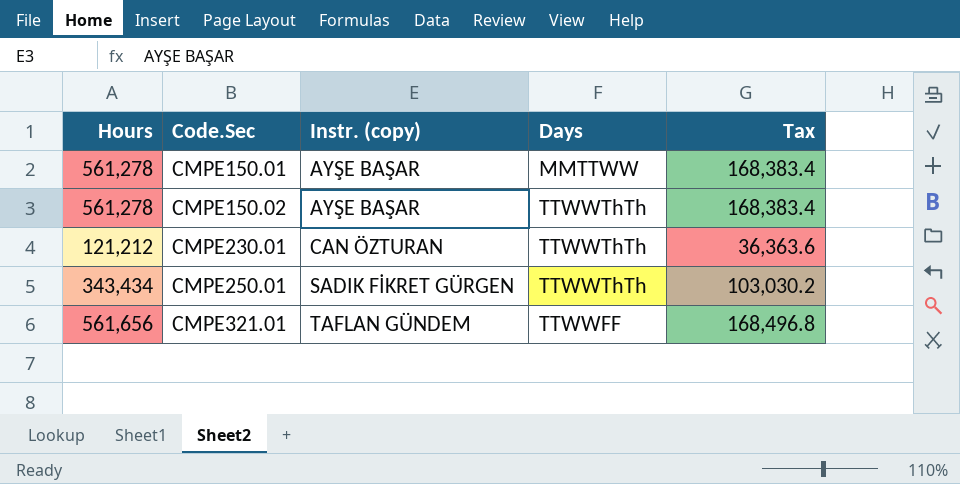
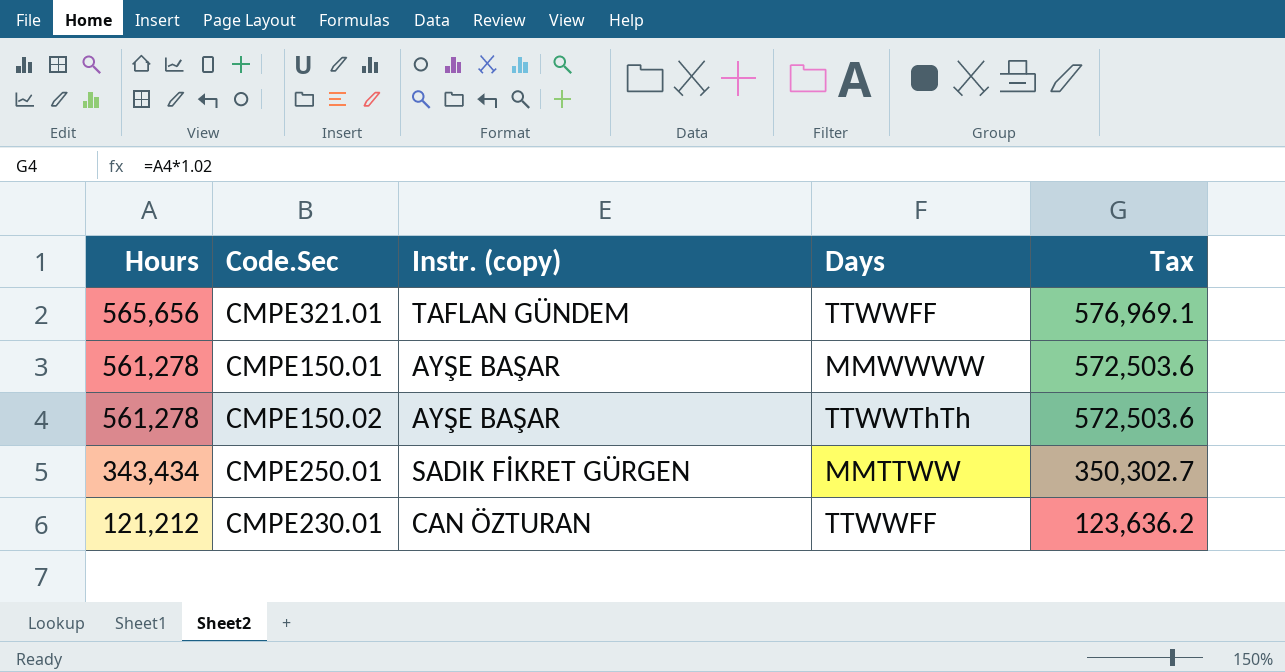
row order: Code.Sec ascending -> Hours descending
column Tax | formula: [Hours] * 0.3 -> [Hours] * 1.02
CMPE321.01 | Hours: 561,656 -> 565,656
CMPE150.01 | Days: MMTTWW -> MMWWWW
CMPE250.01 | Days: TTWWThTh -> MMTTWW
CMPE230.01 | Days: TTWWThTh -> TTWWFF

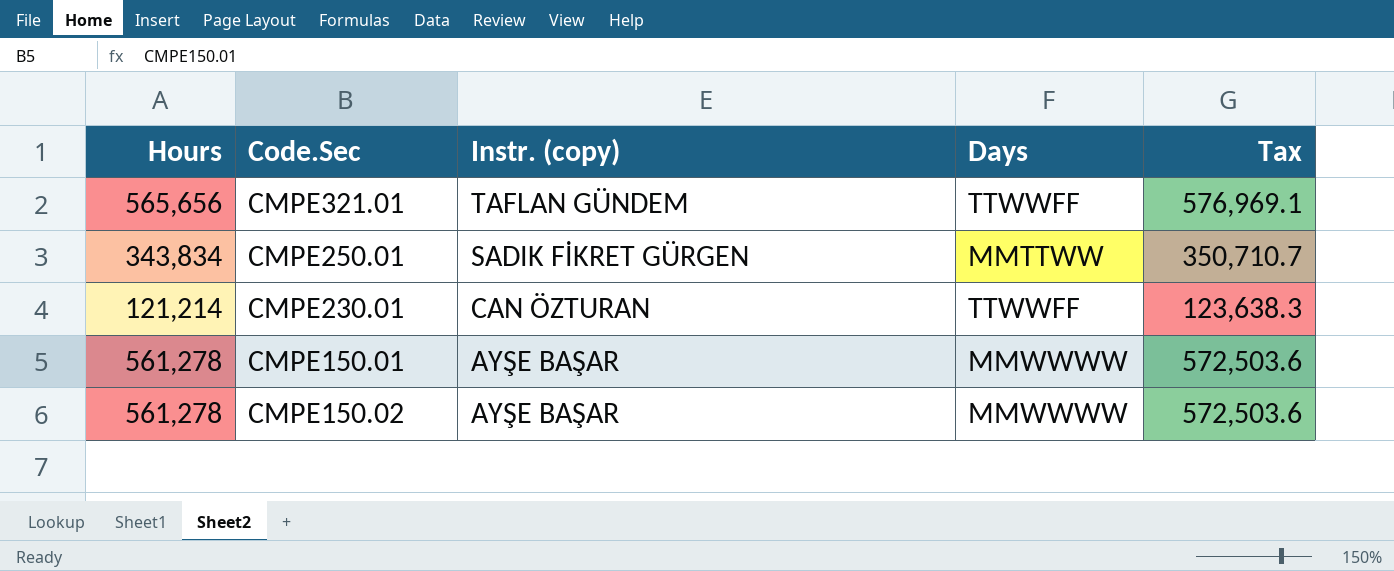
row order: Hours descending -> Instr. (copy) descending
CMPE250.01 | Hours: 343,434 -> 343,834
CMPE250.01 | Tax: 350,302.7 -> 350,710.7
CMPE230.01 | Hours: 121,212 -> 121,214
CMPE230.01 | Tax: 123,636.2 -> 123,638.3
CMPE150.02 | Days: TTWWThTh -> MMWWWW

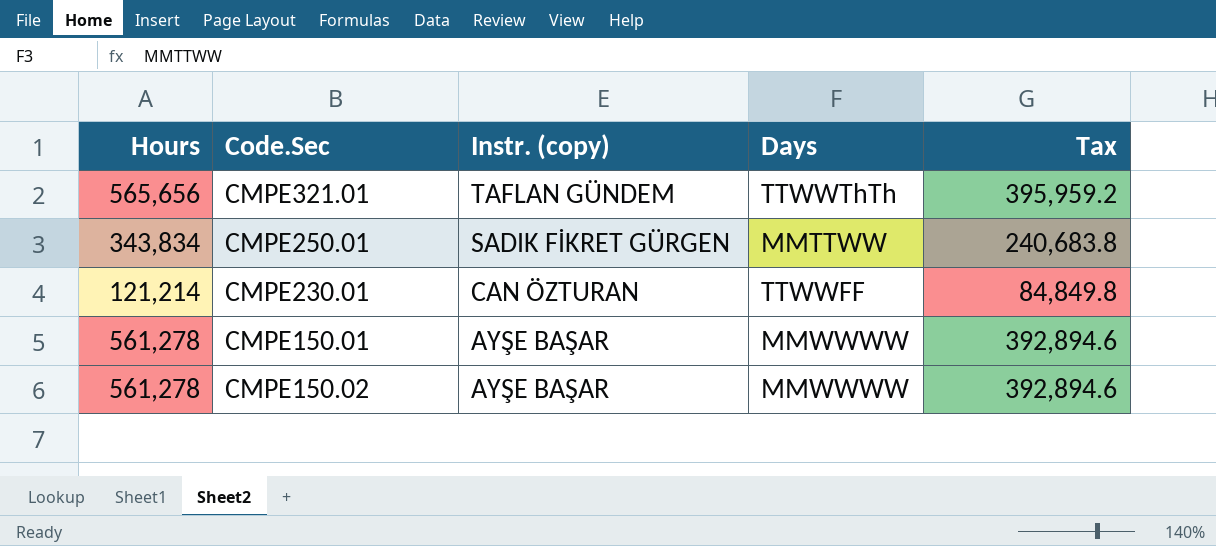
column Tax | formula: [Hours] * 1.02 -> [Hours] * 0.7
CMPE321.01 | Days: TTWWFF -> TTWWThTh

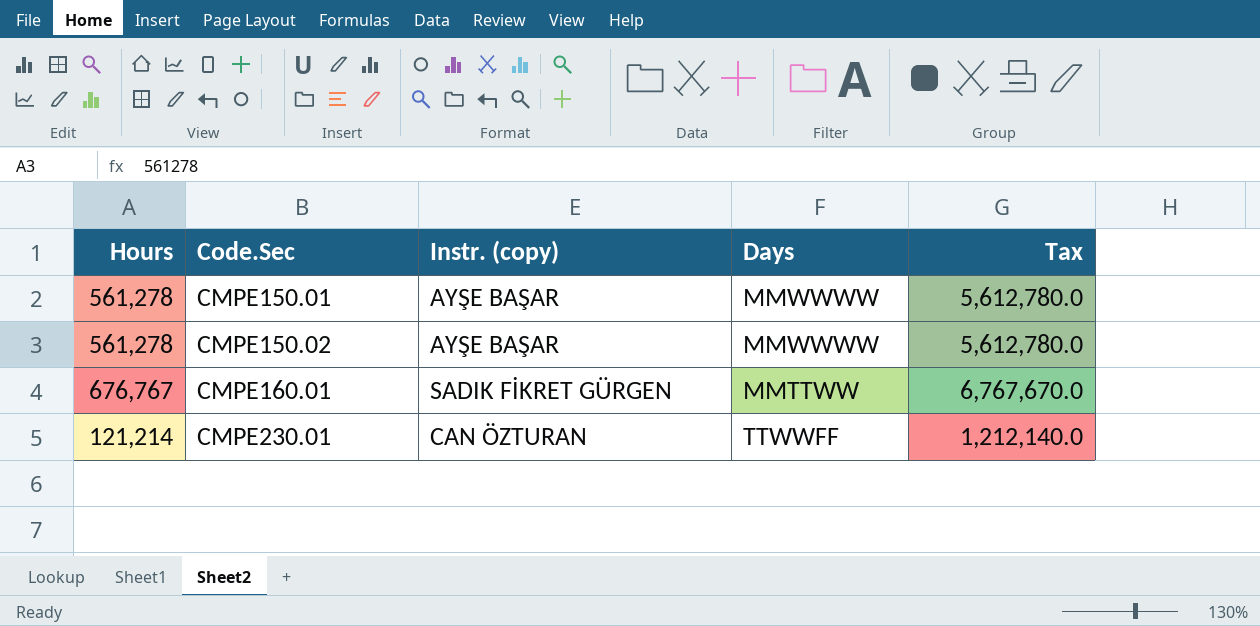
row order: Instr. (copy) descending -> Code.Sec ascending
column Tax | formula: [Hours] * 0.7 -> [Hours] * 10
row CMPE321.01: 565,656 | TAFLAN GÜNDEM | TTWWThTh | 395,959.2 -> none
row CMPE250.01: 343,834 | SADIK FİKRET GÜRGEN | MMTTWW | 240,683.8 -> none
row CMPE160.01: none -> 676,767 | SADIK FİKRET GÜRGEN | MMTTWW | 6,767,670.0

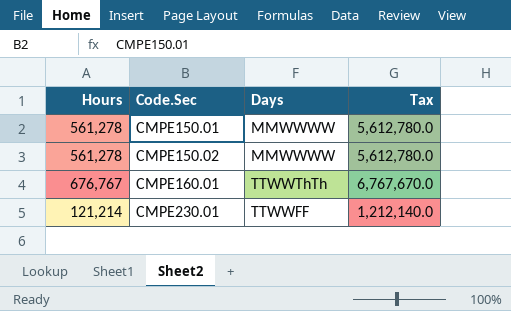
column Instr. (copy) | position: 3 -> none
CMPE160.01 | Days: MMTTWW -> TTWWThTh

